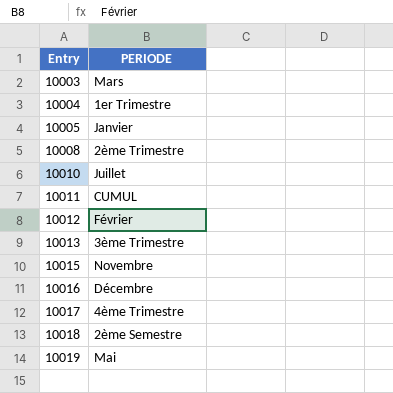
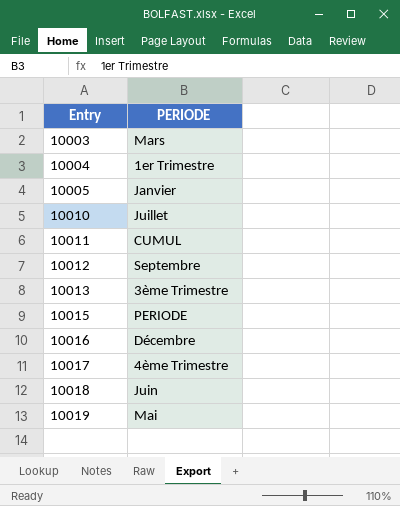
row 10008: 2ème Trimestre -> none
10012 | PERIODE: Février -> Septembre
10015 | PERIODE: Novembre -> PERIODE
10018 | PERIODE: 2ème Semestre -> Juin

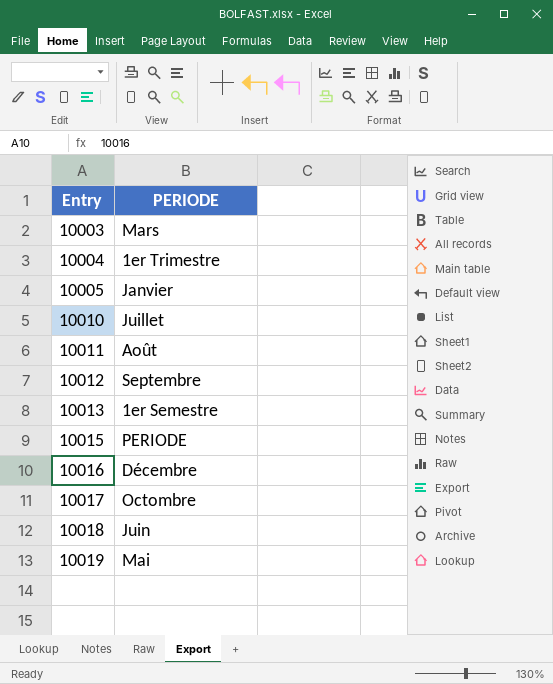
10011 | PERIODE: CUMUL -> Août
10013 | PERIODE: 3ème Trimestre -> 1er Semestre
10017 | PERIODE: 4ème Trimestre -> Octombre

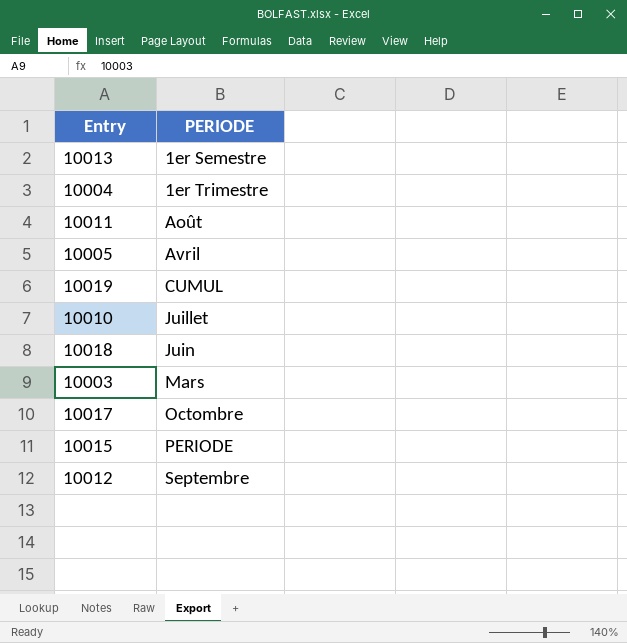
row order: Entry ascending -> PERIODE ascending
row 10016: Décembre -> none
10005 | PERIODE: Janvier -> Avril
10019 | PERIODE: Mai -> CUMUL

